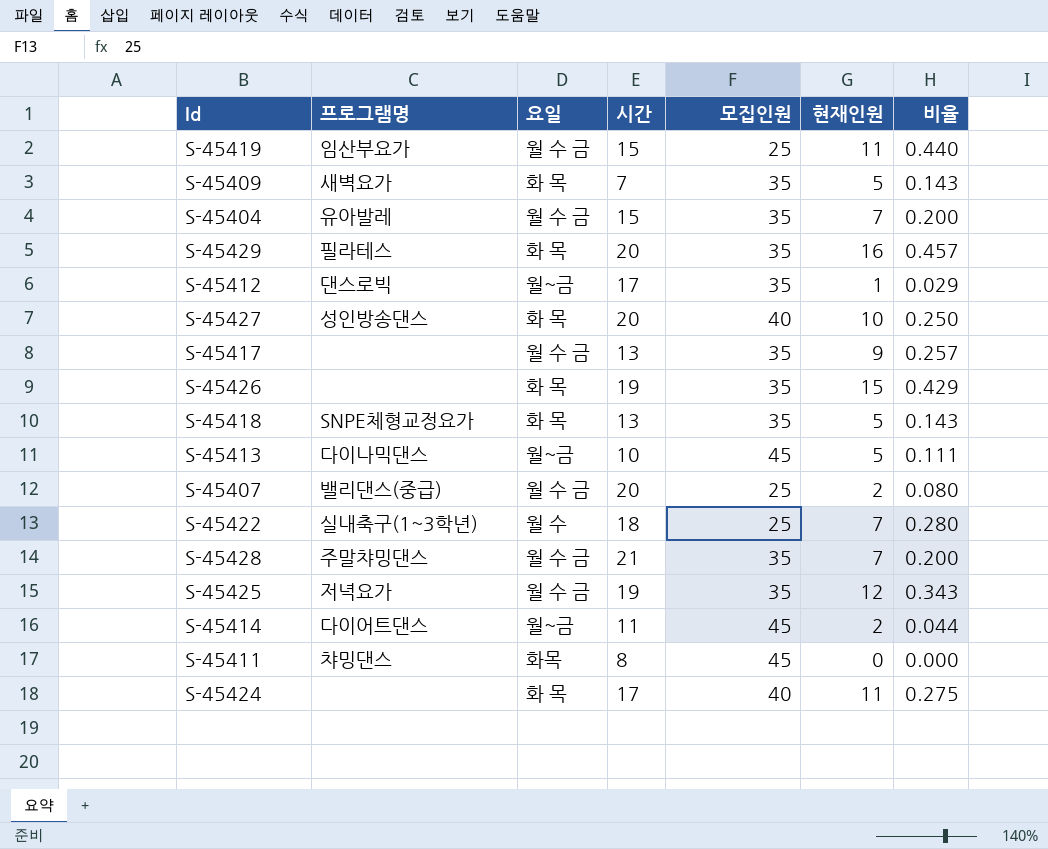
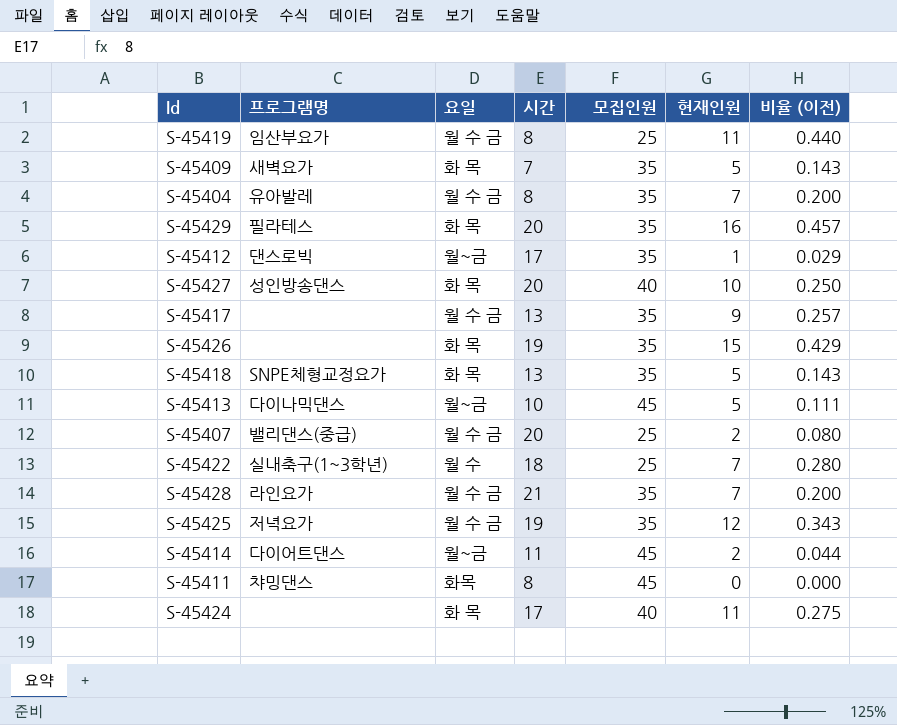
column name: 비율 -> 비율 (이전)
S-45419 | 시간: 15 -> 8
S-45404 | 시간: 15 -> 8
S-45428 | 프로그램명: 주말챠밍댄스 -> 라인요가

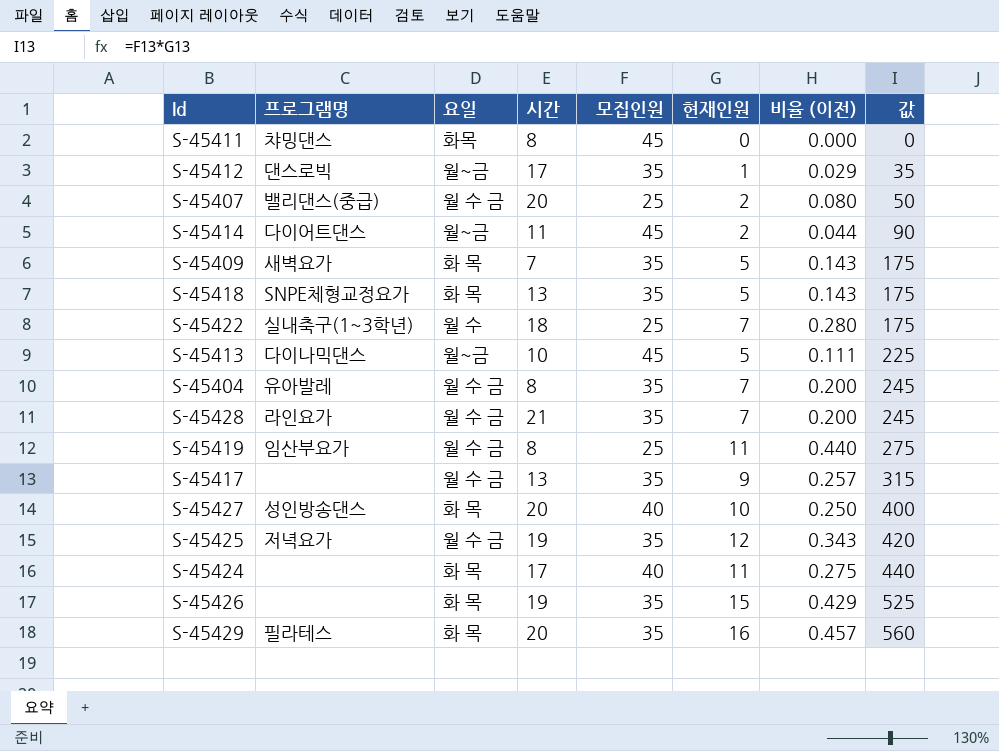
row order: none -> 값 ascending
column 값 | formula: none -> [모집인원] * [현재인원]

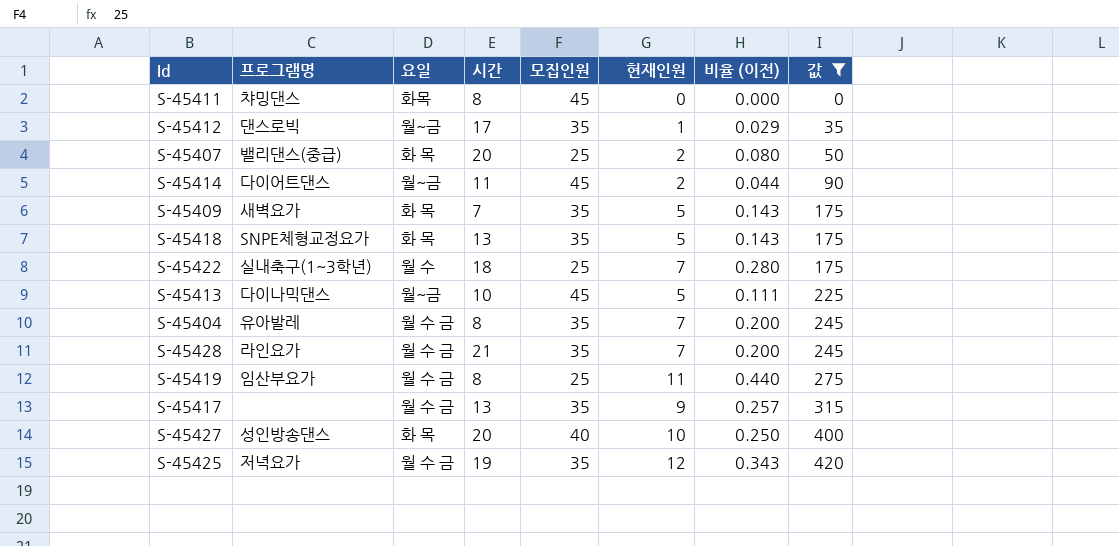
filter: none -> 값 <= 420
S-45407 | 요일: 월 수 금 -> 화 목

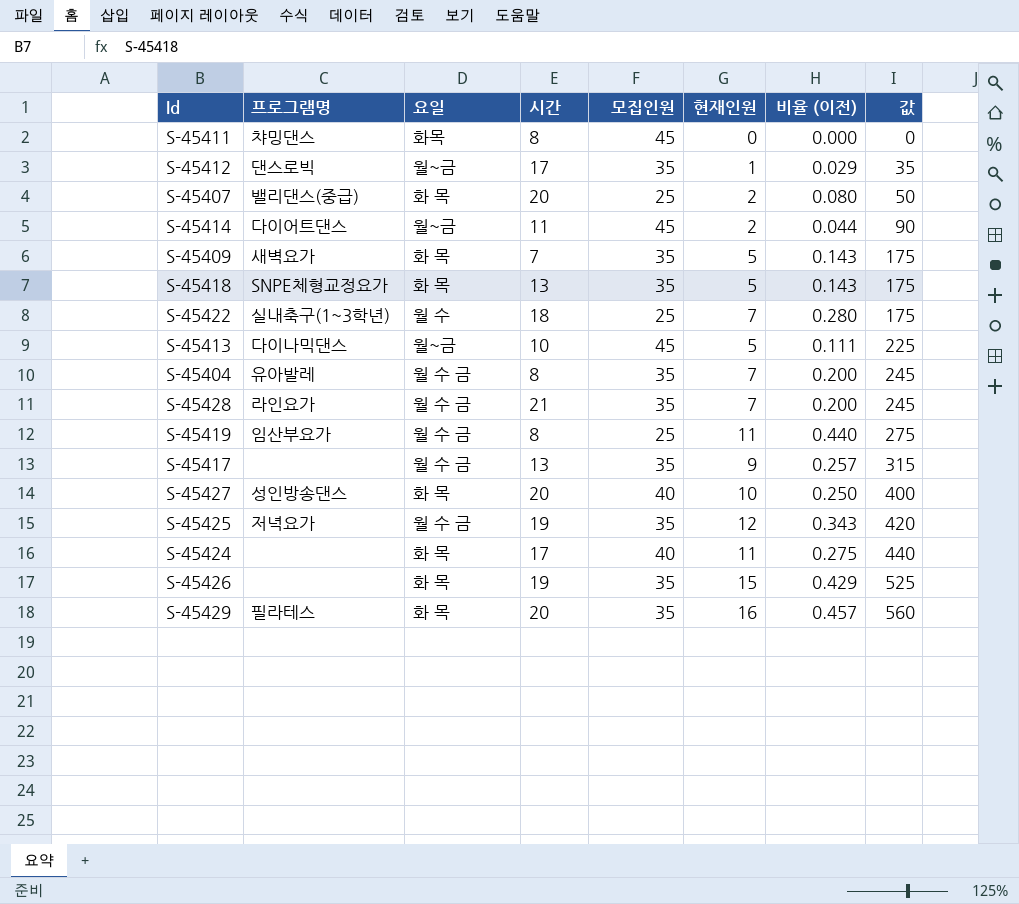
filter: 값 <= 420 -> none

